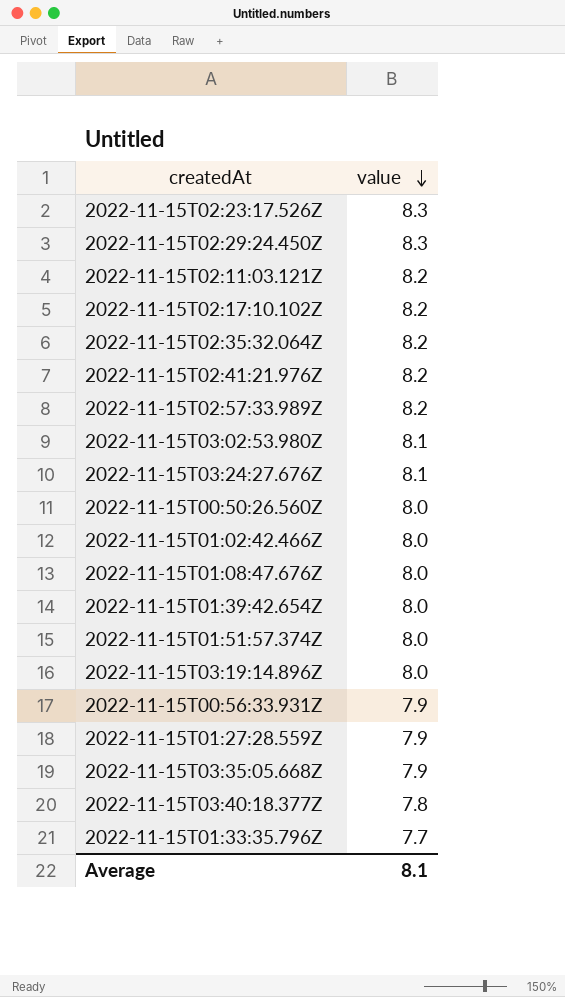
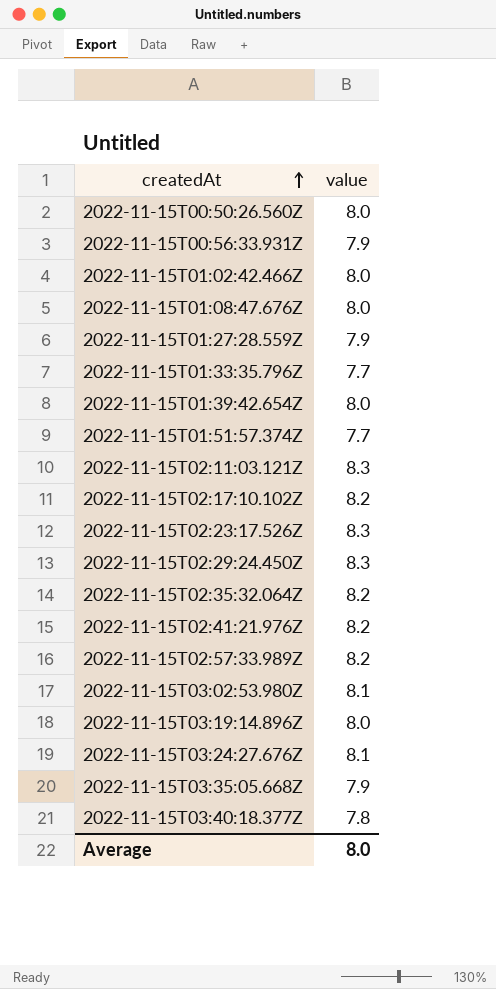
row order: value descending -> createdAt ascending
2022-11-15T01:51:57.374Z | value: 8.0 -> 7.7
2022-11-15T02:11:03.121Z | value: 8.2 -> 8.3
Average | value: 8.1 -> 8.0

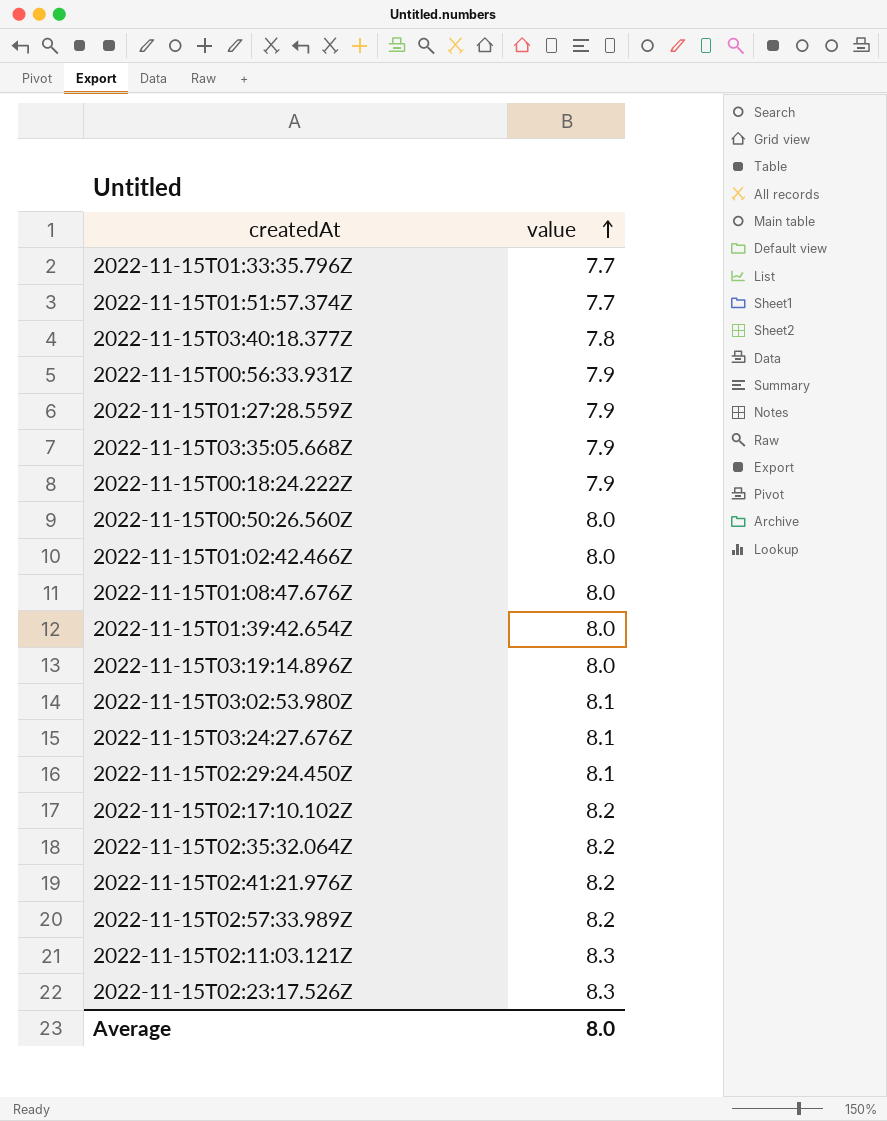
row order: createdAt ascending -> value ascending
row 2022-11-15T00:18:24.222Z: none -> 7.9
2022-11-15T02:29:24.450Z | value: 8.3 -> 8.1

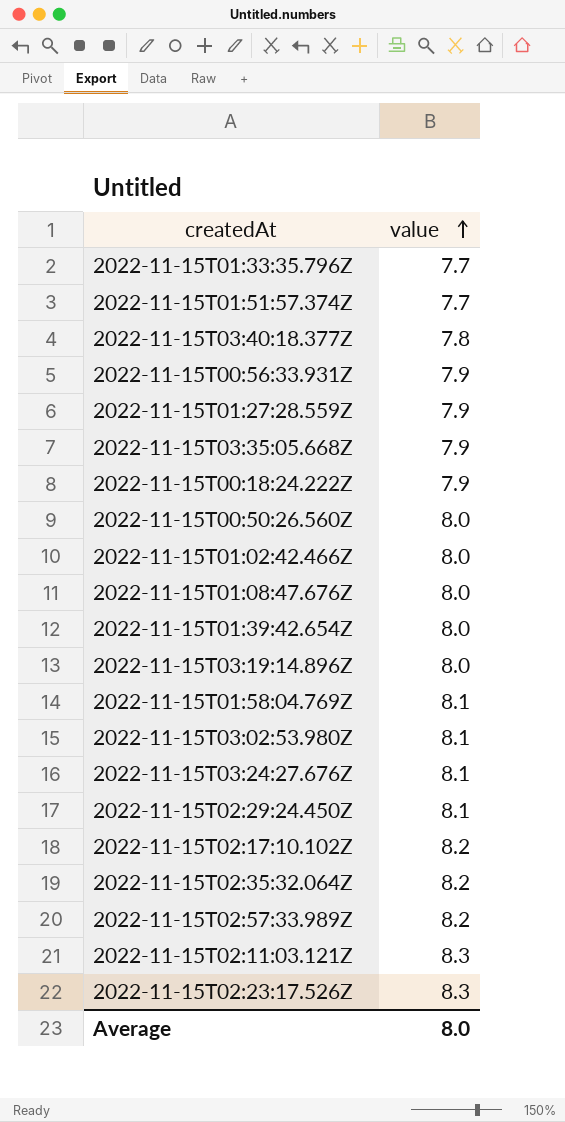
row 2022-11-15T02:41:21.976Z: 8.2 -> none
row 2022-11-15T01:58:04.769Z: none -> 8.1

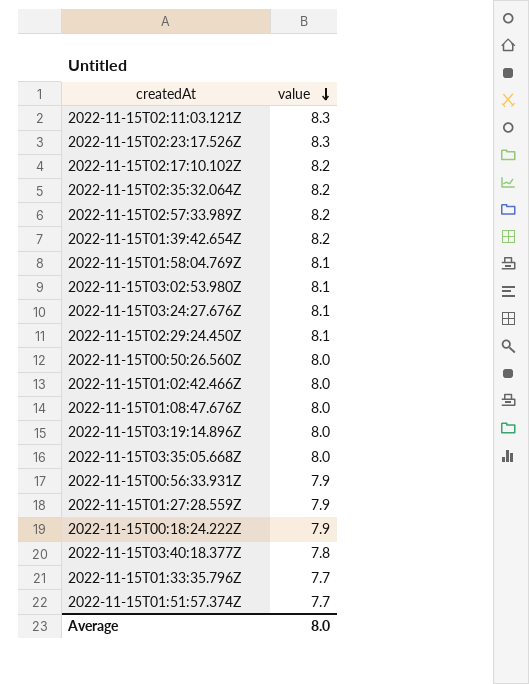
row order: value ascending -> value descending
2022-11-15T01:39:42.654Z | value: 8.0 -> 8.2
2022-11-15T03:35:05.668Z | value: 7.9 -> 8.0

